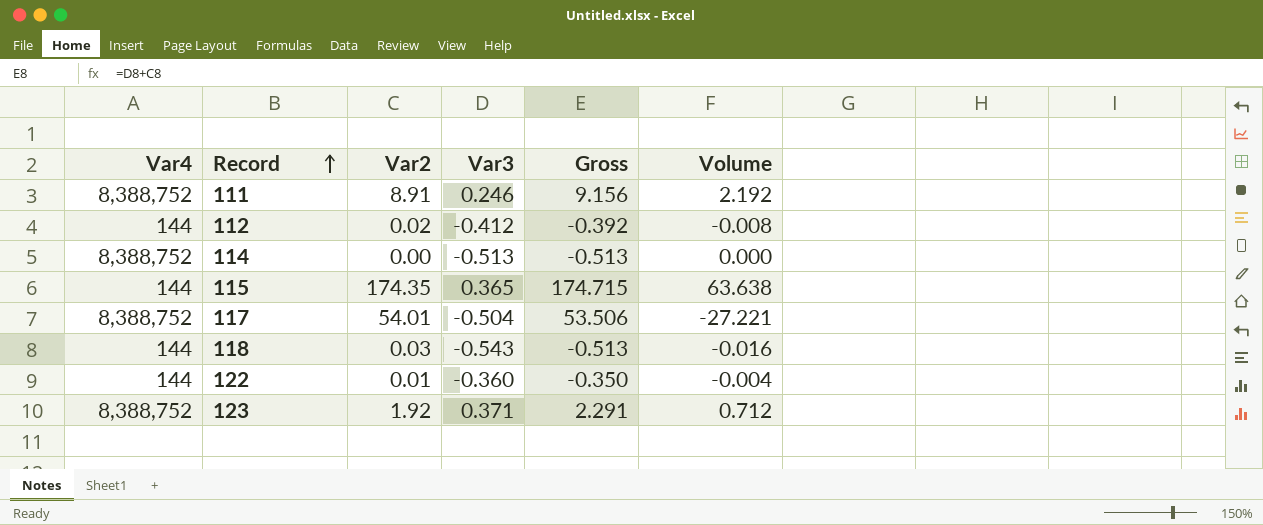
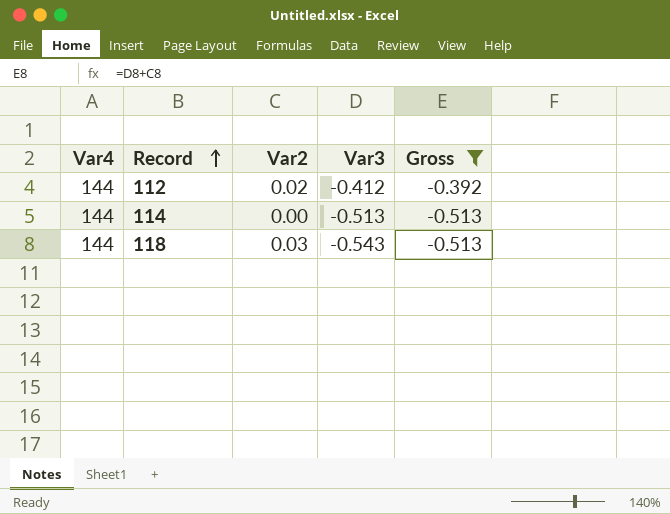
filter: none -> Gross <= -0.392
column Volume | formula: [Var2] * [Var3] -> none
114 | Var4: 8,388,752 -> 144

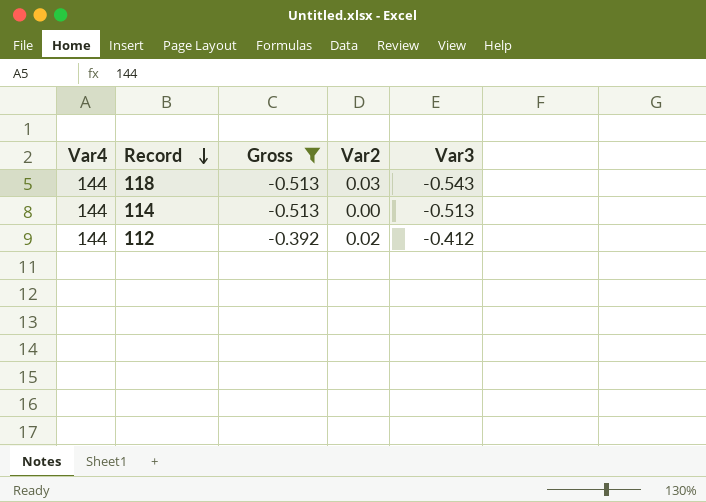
row order: Record ascending -> Record descending
column Gross | position: 5 -> 3

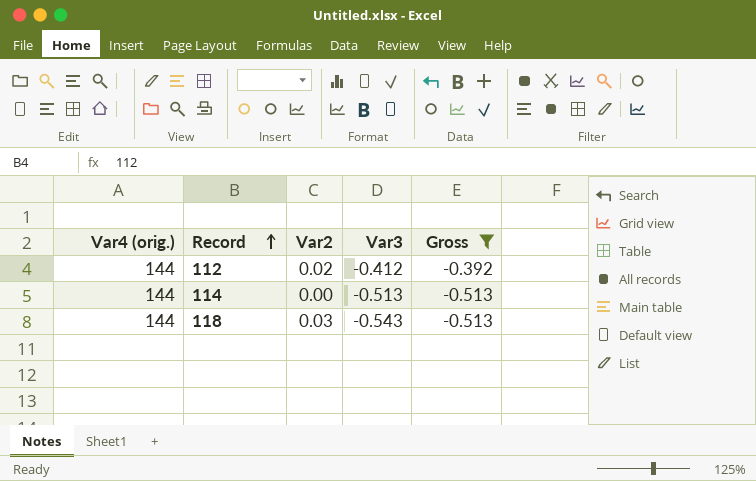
row order: Record descending -> Record ascending
column name: Var4 -> Var4 (orig.)
column Gross | position: 3 -> 5

